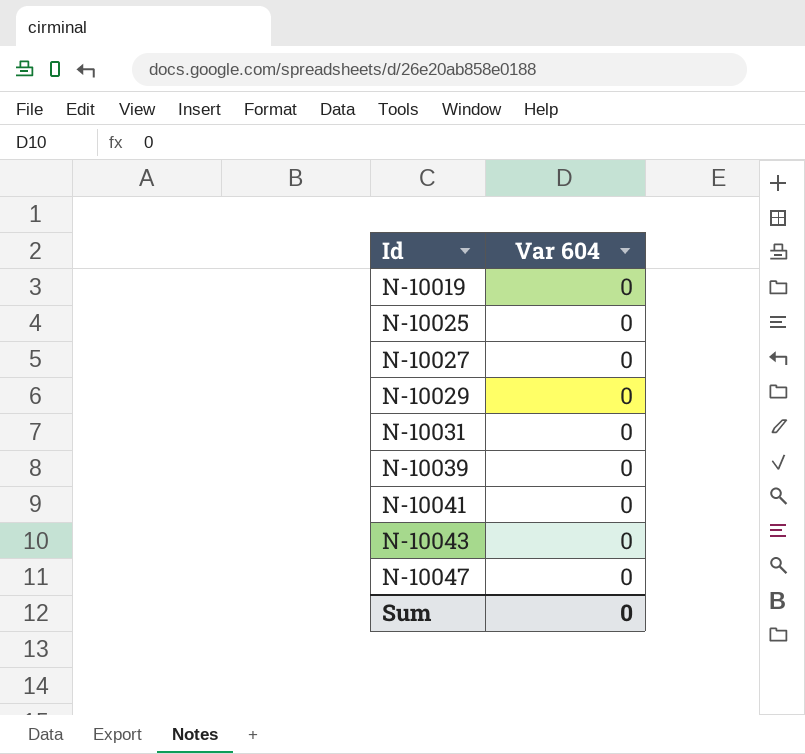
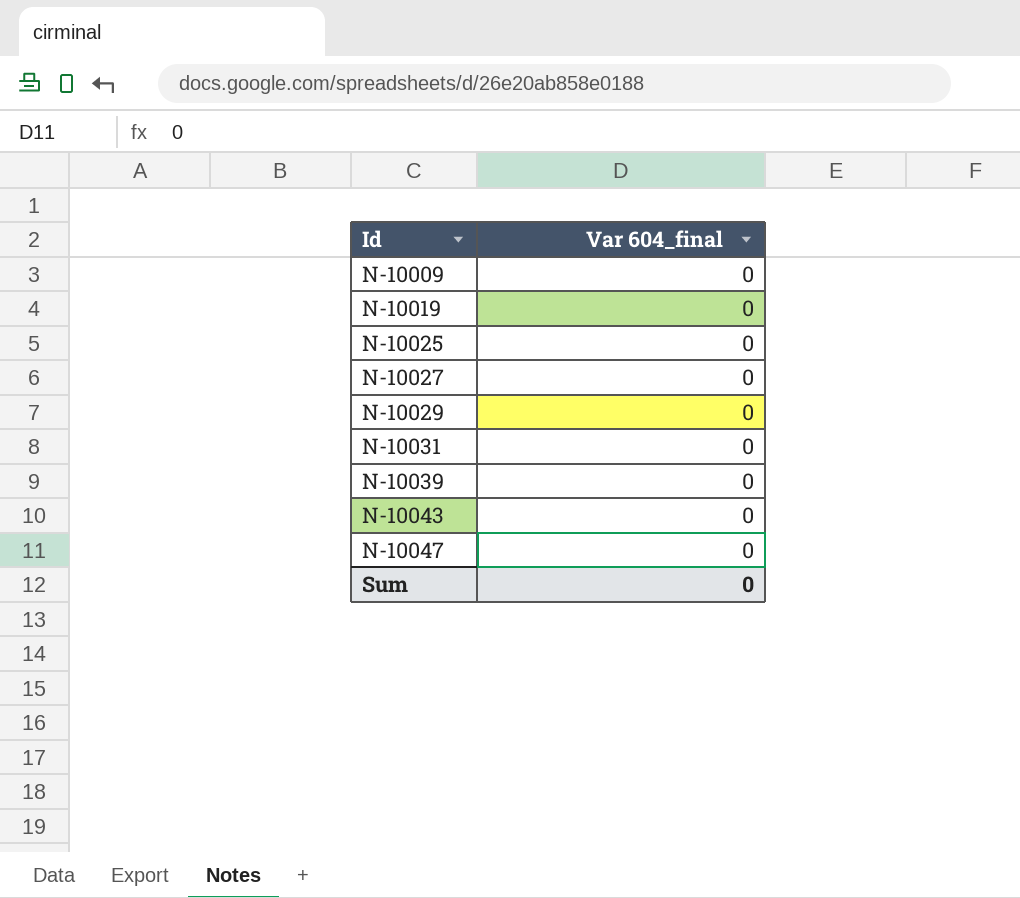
column name: Var 604 -> Var 604_final
row N-10041: 0 -> none
row N-10009: none -> 0

